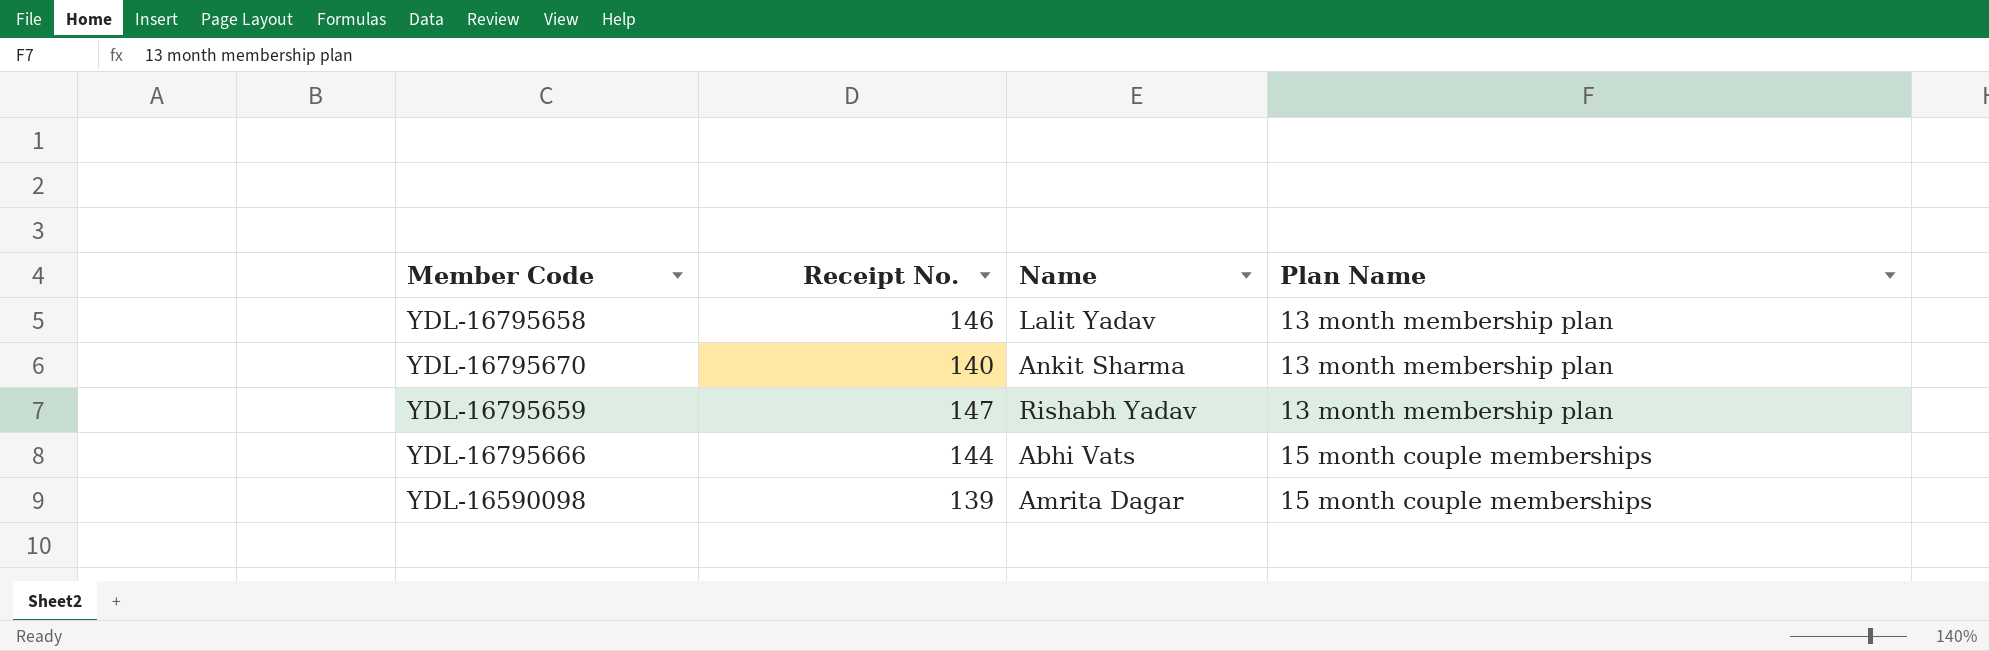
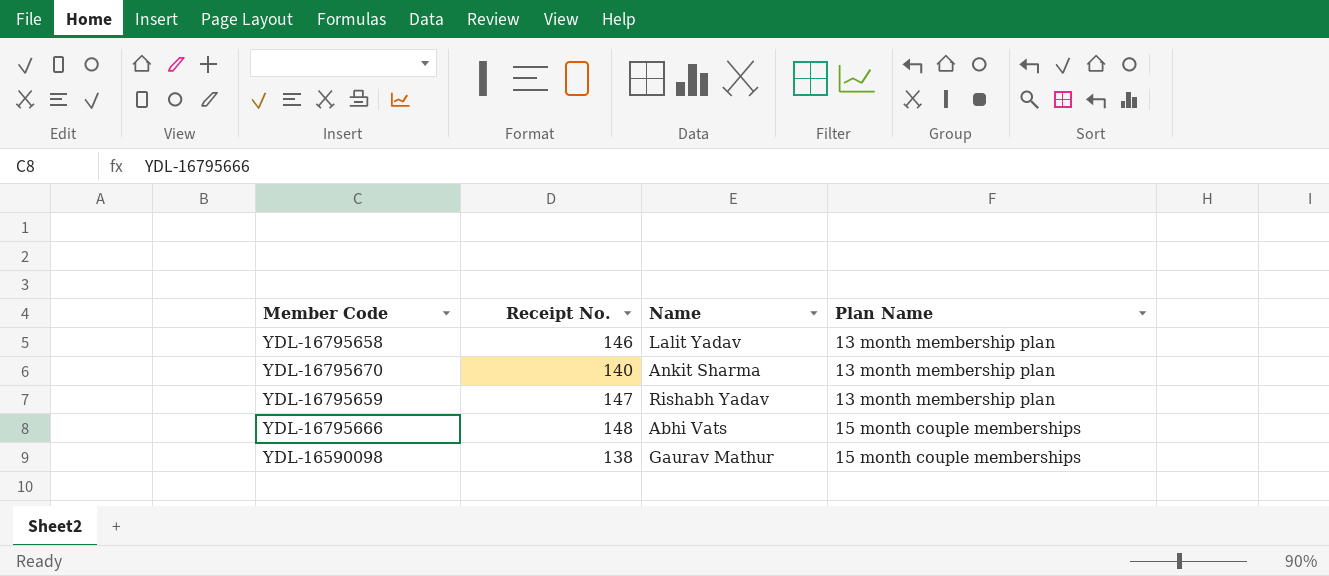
YDL-16795666 | Receipt No.: 144 -> 148
YDL-16590098 | Receipt No.: 139 -> 138
YDL-16590098 | Name: Amrita Dagar -> Gaurav Mathur

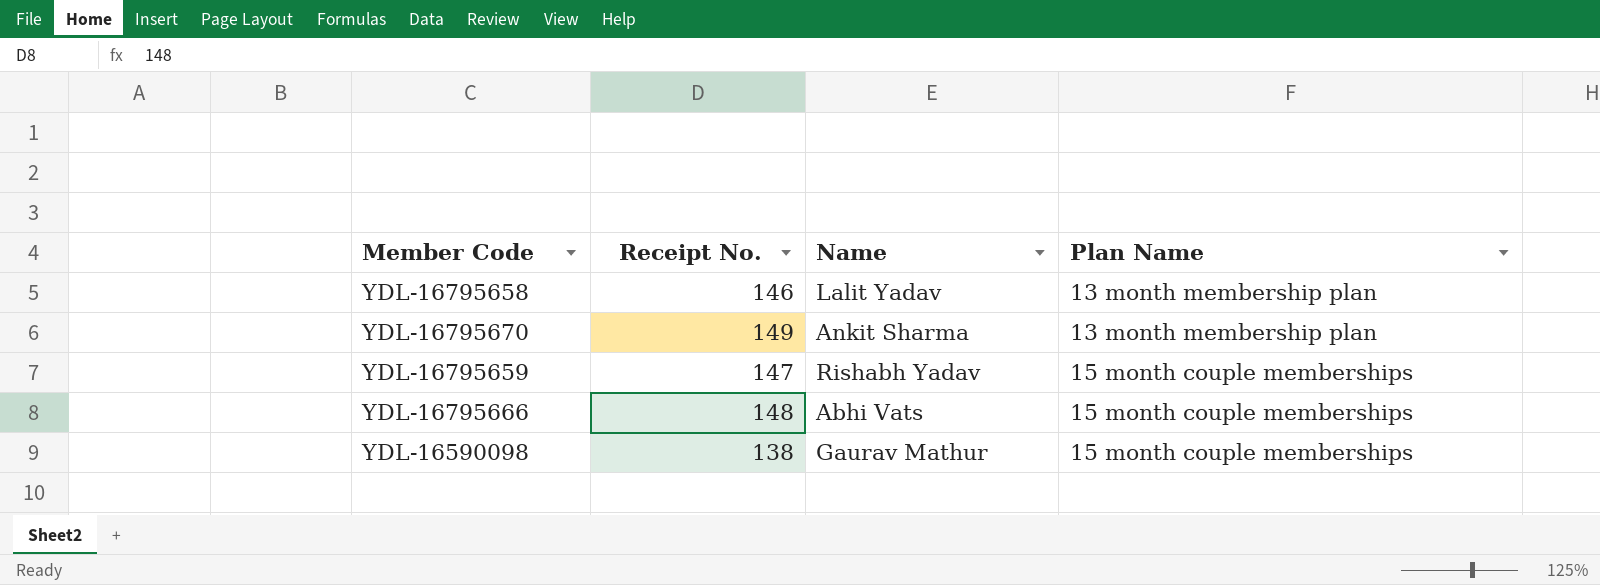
YDL-16795670 | Receipt No.: 140 -> 149
YDL-16795659 | Plan Name: 13 month membership plan -> 15 month couple memberships

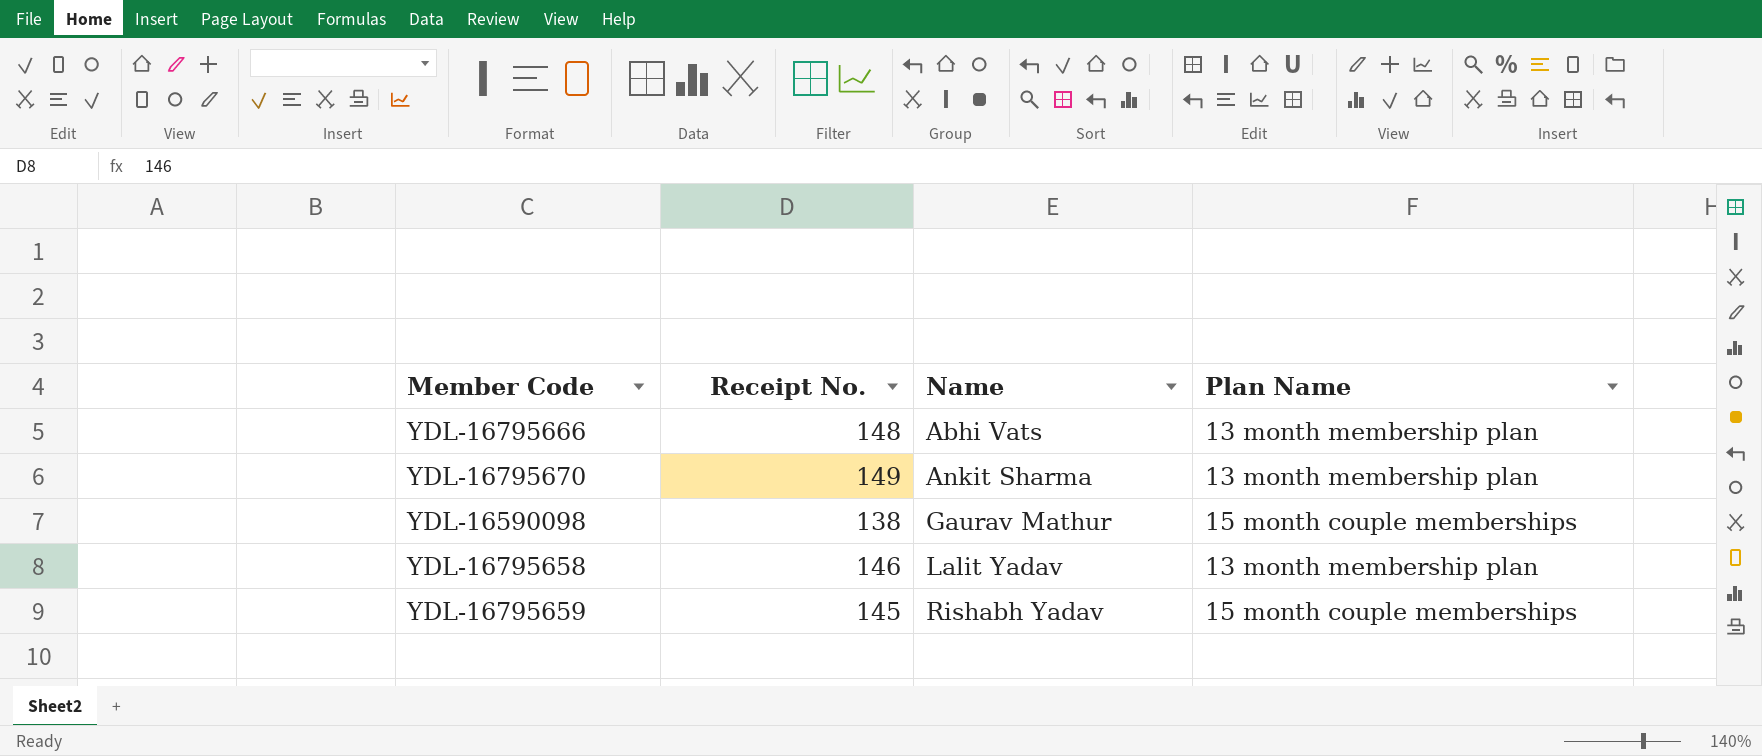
row order: Plan Name ascending -> Name ascending
YDL-16795666 | Plan Name: 15 month couple memberships -> 13 month membership plan
YDL-16795659 | Receipt No.: 147 -> 145

